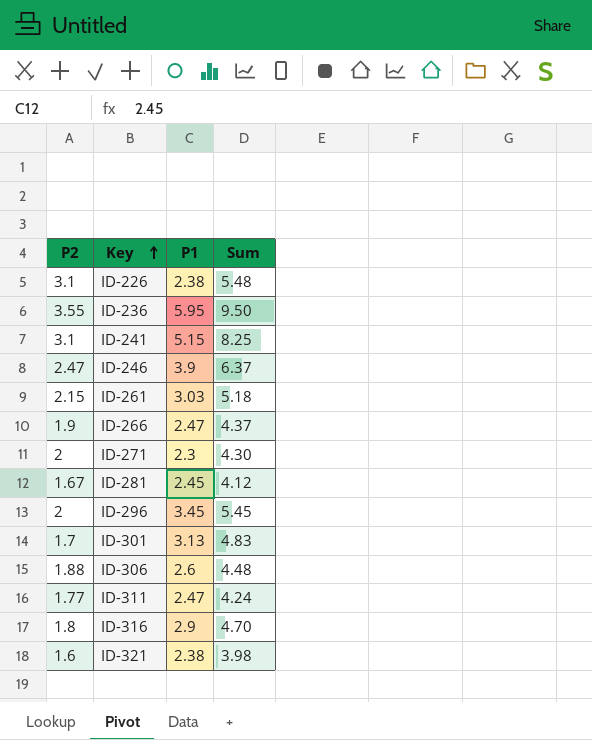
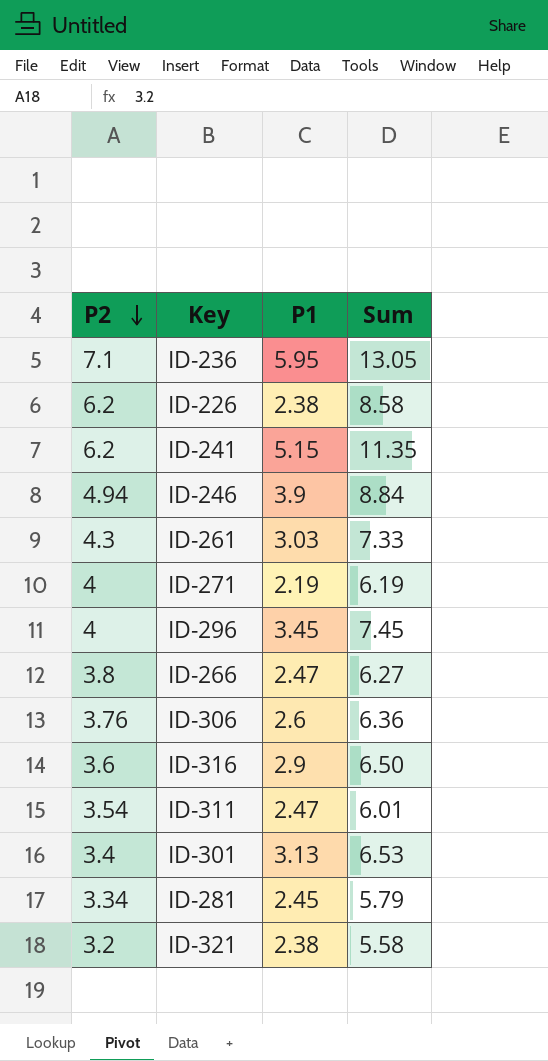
row order: Key ascending -> P2 descending
ID-236 | P2: 3.55 -> 7.1
ID-236 | Sum: 9.50 -> 13.05
ID-226 | P2: 3.1 -> 6.2
ID-226 | Sum: 5.48 -> 8.58
ID-241 | P2: 3.1 -> 6.2
ID-241 | Sum: 8.25 -> 11.35
ID-246 | P2: 2.47 -> 4.94
ID-246 | Sum: 6.37 -> 8.84
ID-261 | P2: 2.15 -> 4.3
ID-261 | Sum: 5.18 -> 7.33
ID-271 | P2: 2 -> 4
ID-271 | P1: 2.3 -> 2.19
ID-271 | Sum: 4.30 -> 6.19
ID-296 | P2: 2 -> 4
ID-296 | Sum: 5.45 -> 7.45
ID-266 | P2: 1.9 -> 3.8
ID-266 | Sum: 4.37 -> 6.27
ID-306 | P2: 1.88 -> 3.76
ID-306 | Sum: 4.48 -> 6.36
ID-316 | P2: 1.8 -> 3.6
ID-316 | Sum: 4.70 -> 6.50
ID-311 | P2: 1.77 -> 3.54
ID-311 | Sum: 4.24 -> 6.01
ID-301 | P2: 1.7 -> 3.4
ID-301 | Sum: 4.83 -> 6.53
ID-281 | P2: 1.67 -> 3.34
ID-281 | Sum: 4.12 -> 5.79
ID-321 | P2: 1.6 -> 3.2
ID-321 | Sum: 3.98 -> 5.58

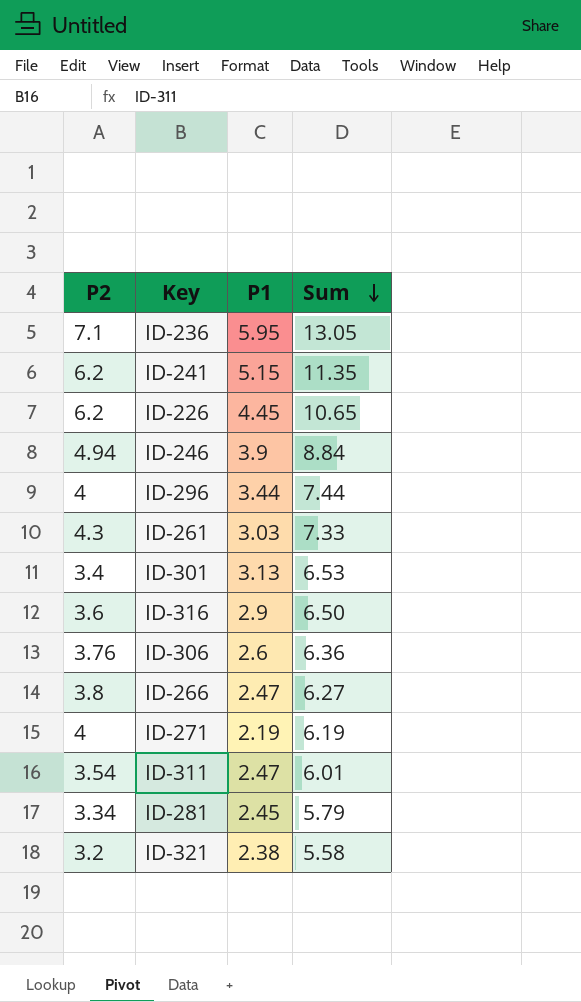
row order: P2 descending -> Sum descending
ID-226 | P1: 2.38 -> 4.45
ID-226 | Sum: 8.58 -> 10.65
ID-296 | P1: 3.45 -> 3.44
ID-296 | Sum: 7.45 -> 7.44

